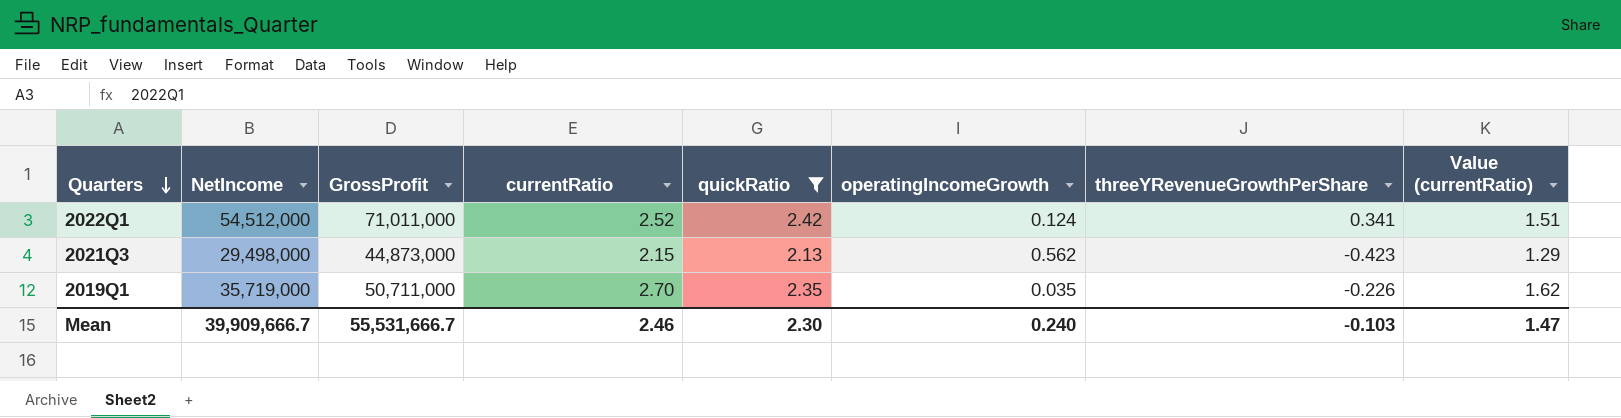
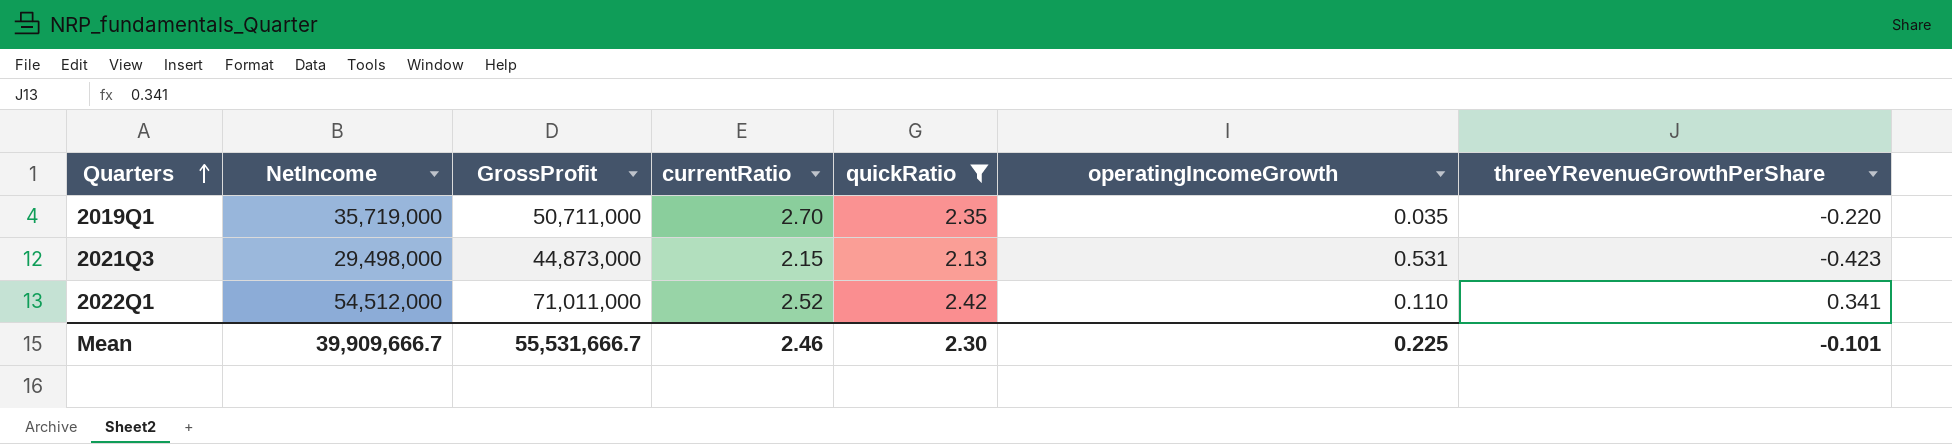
row order: Quarters descending -> Quarters ascending
column Value (currentRatio) | formula: [currentRatio] * 0.6 -> none
2019Q1 | threeYRevenueGrowthPerShare: -0.226 -> -0.220
2021Q3 | operatingIncomeGrowth: 0.562 -> 0.531
2022Q1 | operatingIncomeGrowth: 0.124 -> 0.110
Mean | operatingIncomeGrowth: 0.240 -> 0.225
Mean | threeYRevenueGrowthPerShare: -0.103 -> -0.101

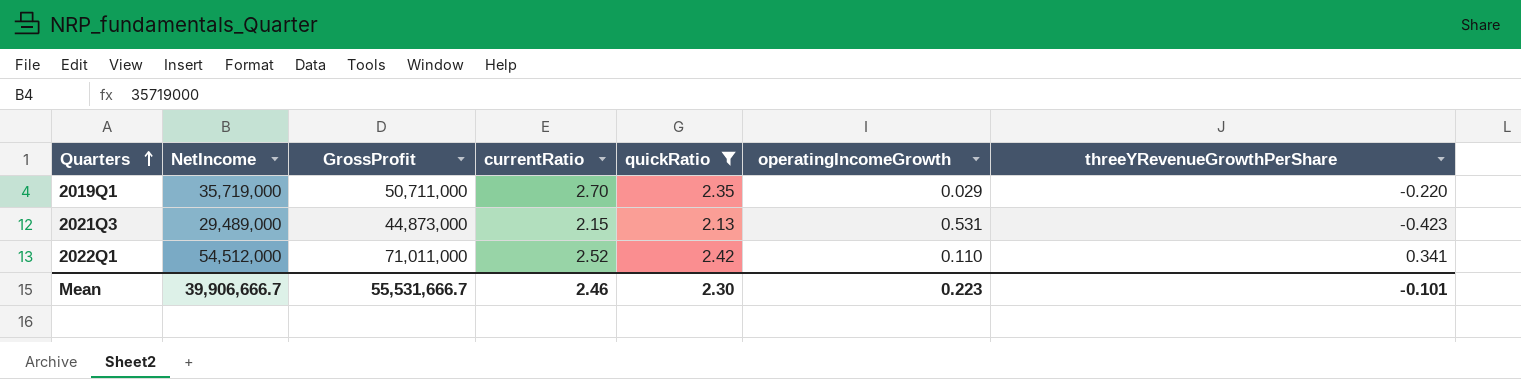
2019Q1 | operatingIncomeGrowth: 0.035 -> 0.029
2021Q3 | NetIncome: 29,498,000 -> 29,489,000
Mean | NetIncome: 39,909,666.7 -> 39,906,666.7
Mean | operatingIncomeGrowth: 0.225 -> 0.223

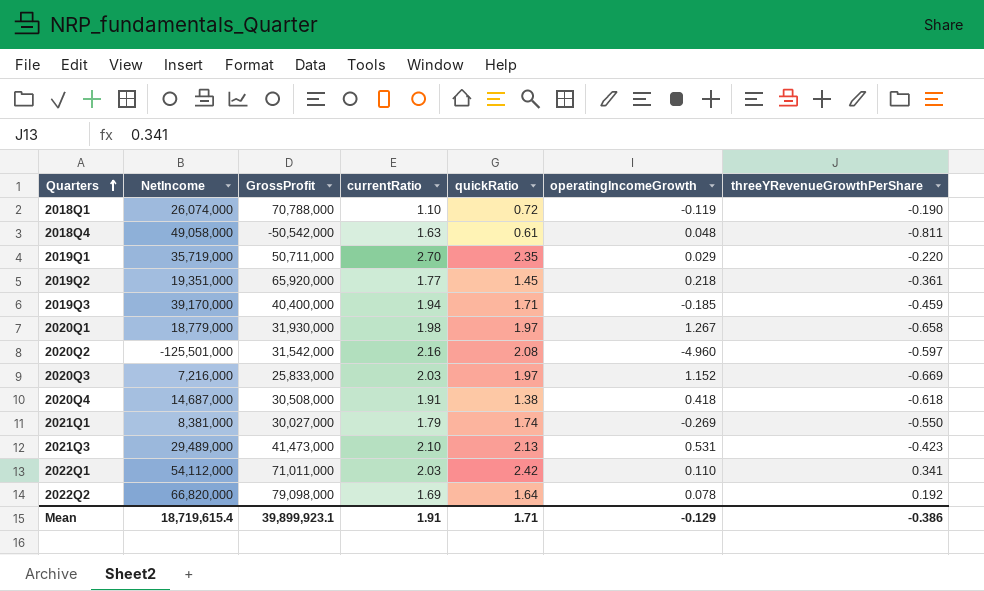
filter: quickRatio >= 2.13 -> none
2021Q3 | GrossProfit: 44,873,000 -> 41,473,000
2021Q3 | currentRatio: 2.15 -> 2.10
2022Q1 | NetIncome: 54,512,000 -> 54,112,000
2022Q1 | currentRatio: 2.52 -> 2.03
Mean | NetIncome: 39,906,666.7 -> 18,719,615.4
Mean | GrossProfit: 55,531,666.7 -> 39,899,923.1
Mean | currentRatio: 2.46 -> 1.91
Mean | quickRatio: 2.30 -> 1.71
Mean | operatingIncomeGrowth: 0.223 -> -0.129
Mean | threeYRevenueGrowthPerShare: -0.101 -> -0.386

